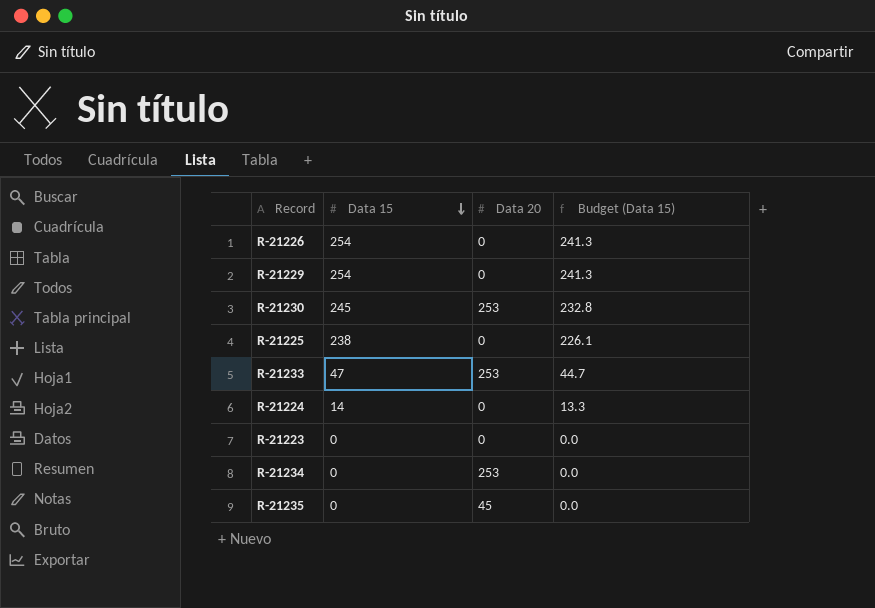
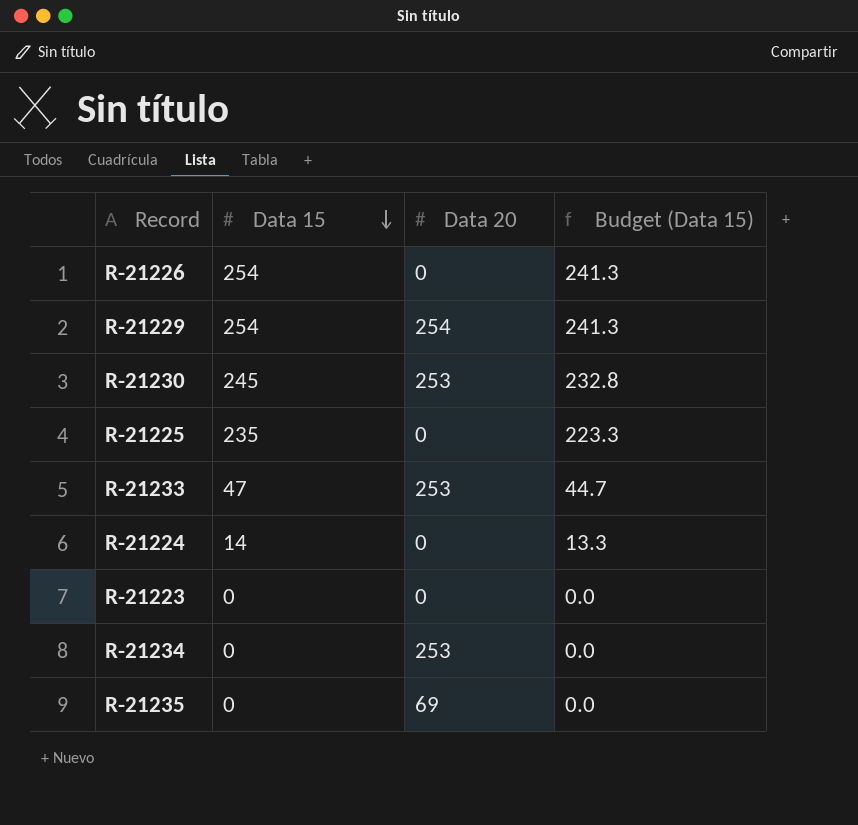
R-21229 | Data 20: 0 -> 254
R-21225 | Data 15: 238 -> 235
R-21225 | Budget (Data 15): 226.1 -> 223.3
R-21235 | Data 20: 45 -> 69

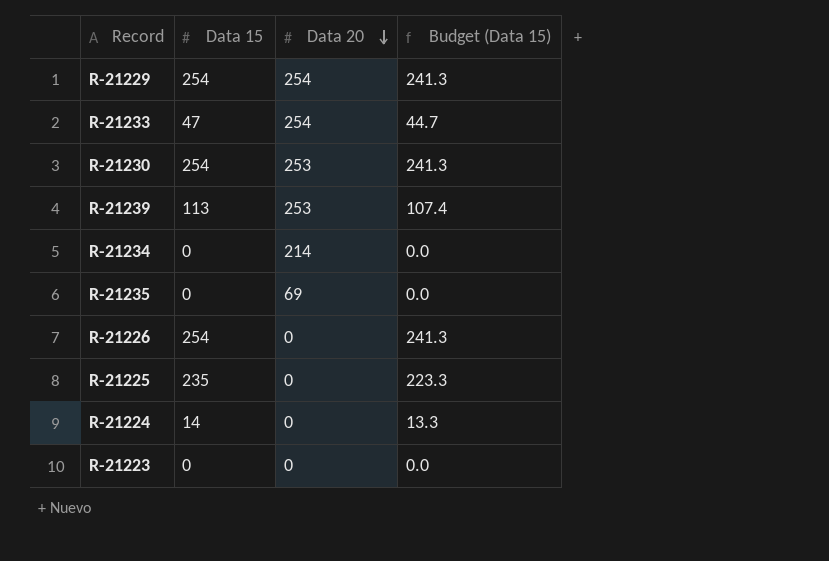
row order: Data 15 descending -> Data 20 descending
R-21233 | Data 20: 253 -> 254
R-21230 | Data 15: 245 -> 254
R-21230 | Budget (Data 15): 232.8 -> 241.3
row R-21239: none -> 113 | 253 | 107.4
R-21234 | Data 20: 253 -> 214

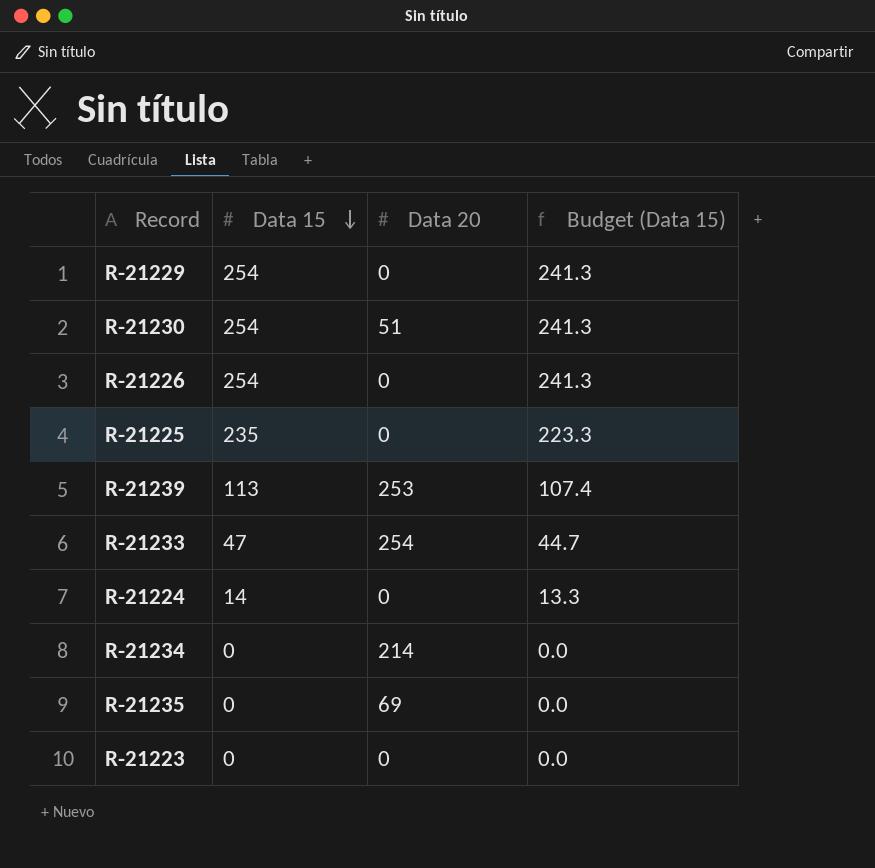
row order: Data 20 descending -> Data 15 descending
R-21229 | Data 20: 254 -> 0
R-21230 | Data 20: 253 -> 51

